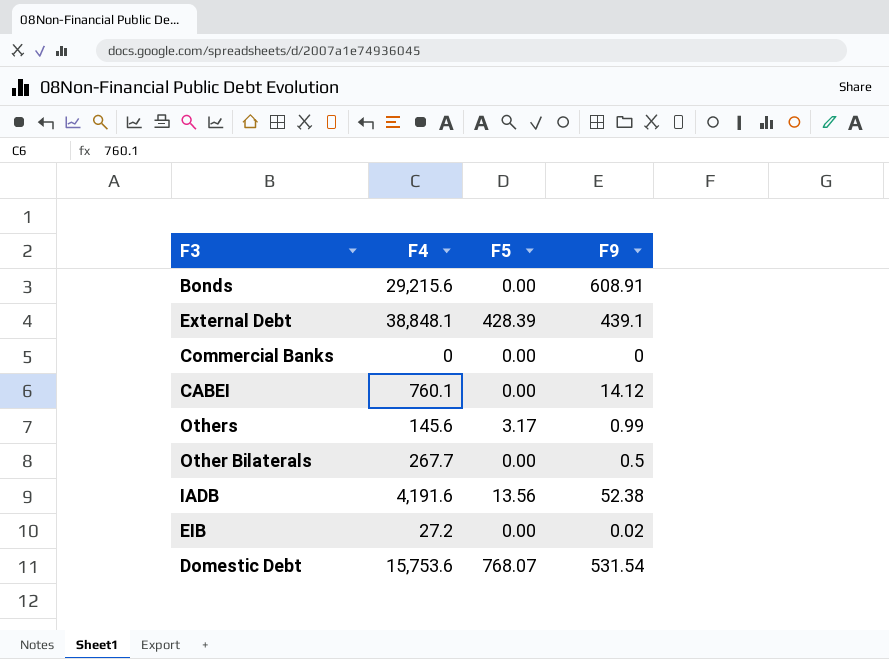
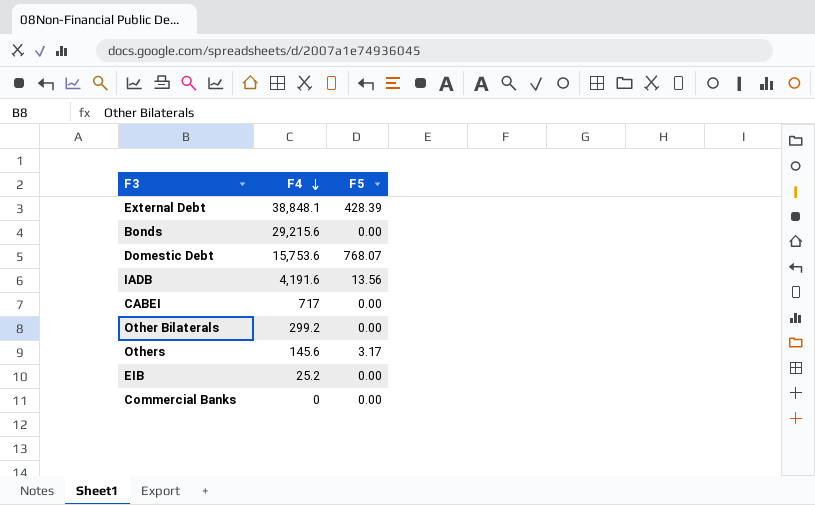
row order: none -> F4 descending
column F9 | position: 4 -> none
CABEI | F4: 760.1 -> 717
Other Bilaterals | F4: 267.7 -> 299.2
EIB | F4: 27.2 -> 25.2

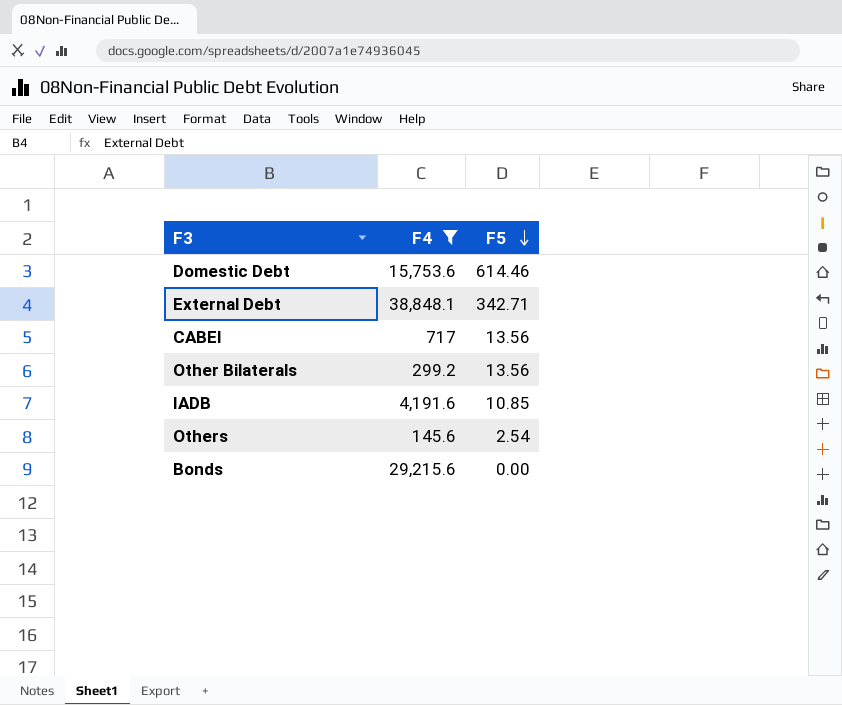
filter: none -> F4 >= 145.6
row order: F4 descending -> F5 descending
Domestic Debt | F5: 768.07 -> 614.46
External Debt | F5: 428.39 -> 342.71
CABEI | F5: 0.00 -> 13.56
Other Bilaterals | F5: 0.00 -> 13.56
IADB | F5: 13.56 -> 10.85
Others | F5: 3.17 -> 2.54

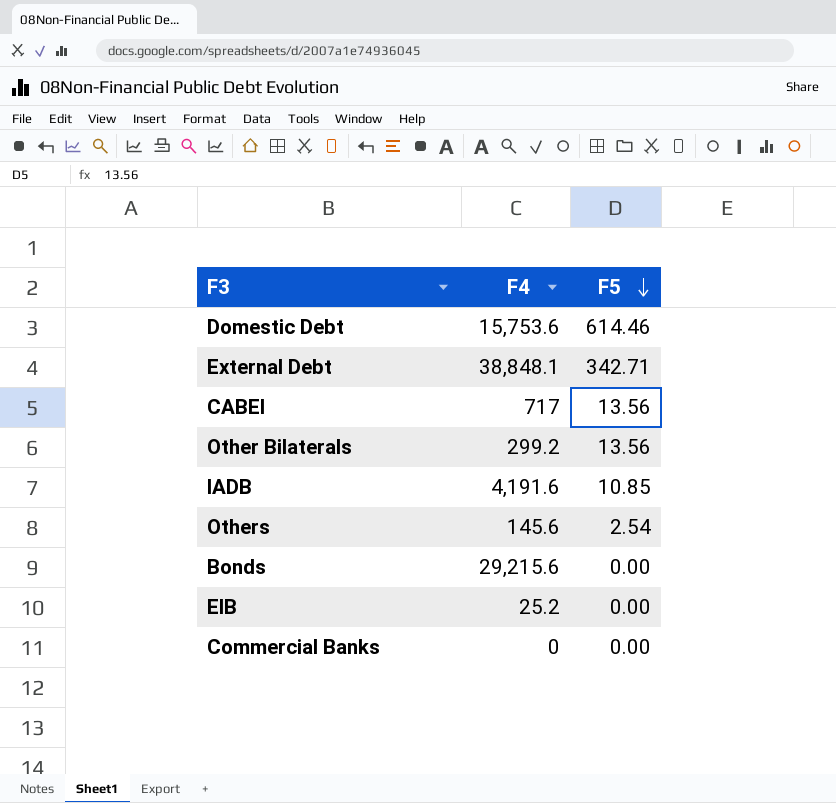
filter: F4 >= 145.6 -> none

